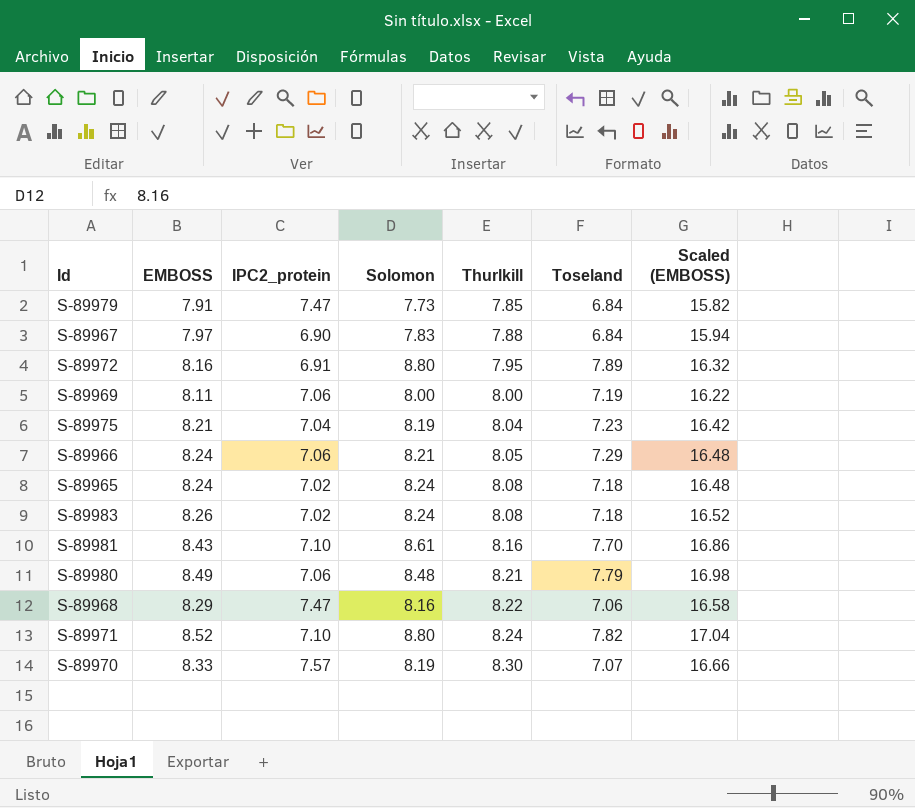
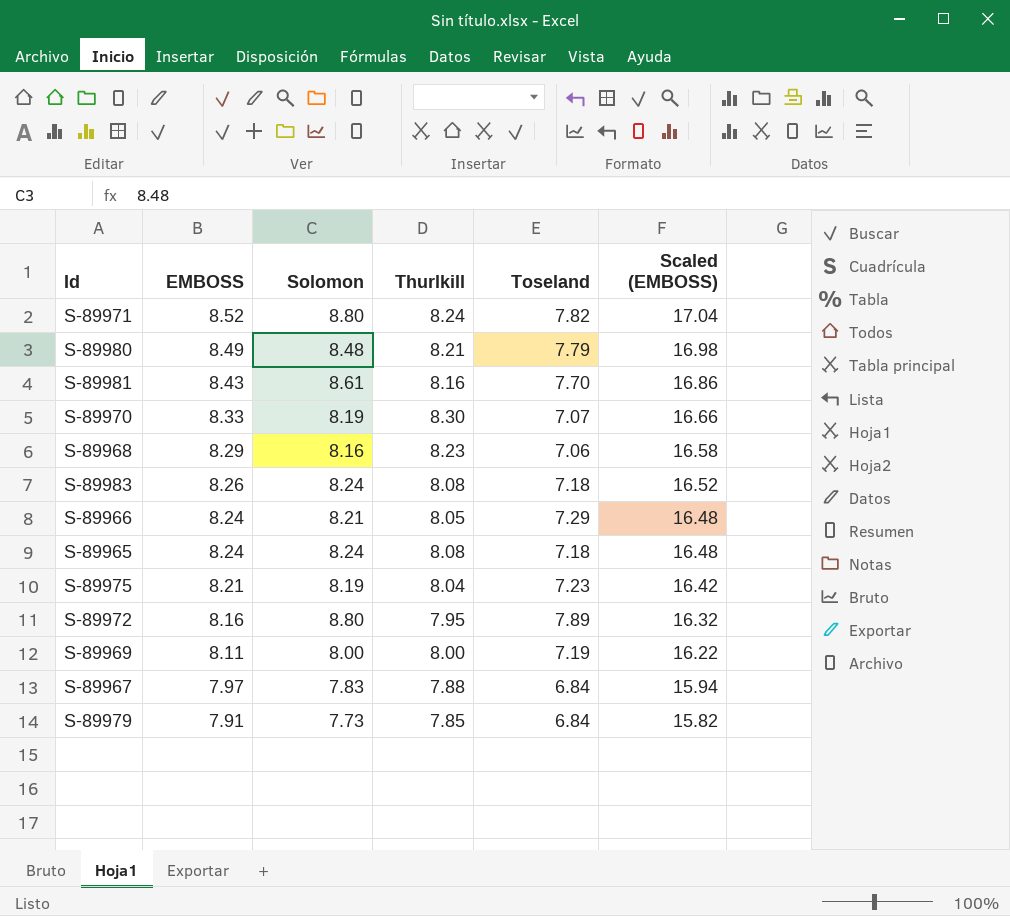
row order: Thurlkill ascending -> EMBOSS descending
column IPC2_protein | position: 3 -> none
S-89968 | Thurlkill: 8.22 -> 8.23

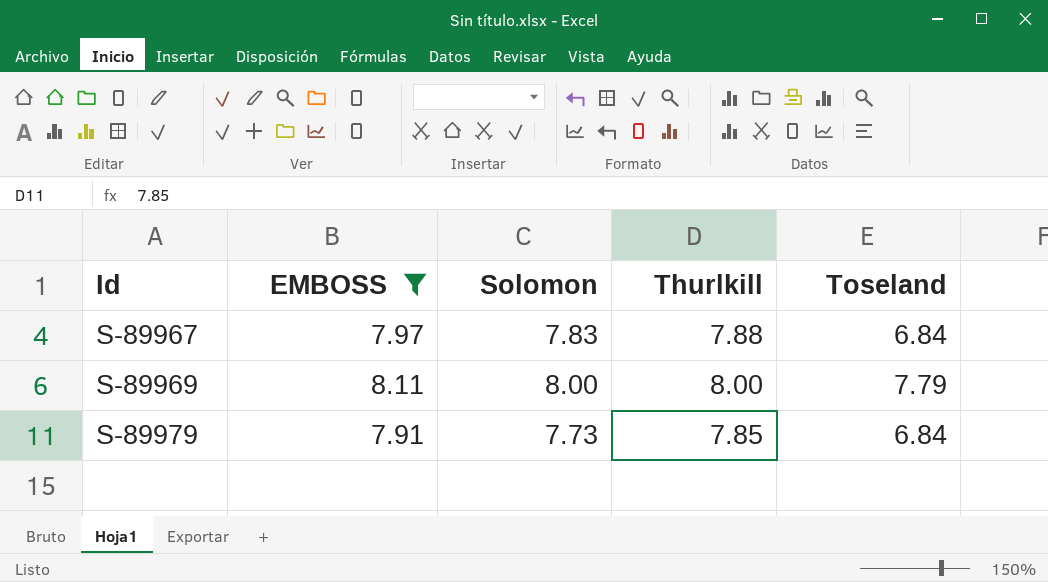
filter: none -> EMBOSS <= 8.11
row order: EMBOSS descending -> Id ascending
column Scaled (EMBOSS) | formula: [EMBOSS] * 2 -> none
S-89969 | Toseland: 7.19 -> 7.79

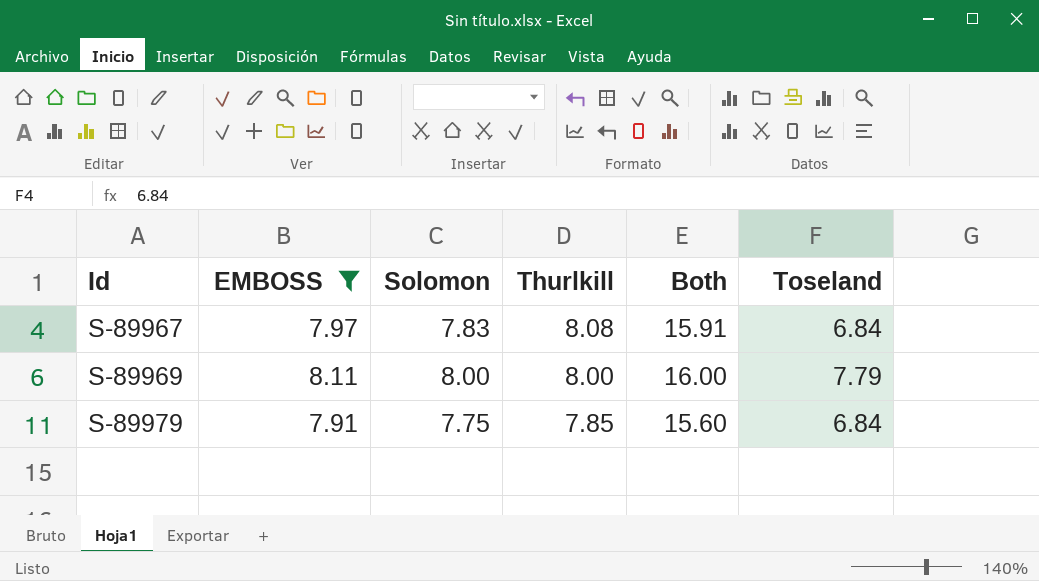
column Both | formula: none -> [Solomon] + [Thurlkill]
S-89967 | Thurlkill: 7.88 -> 8.08
S-89979 | Solomon: 7.73 -> 7.75

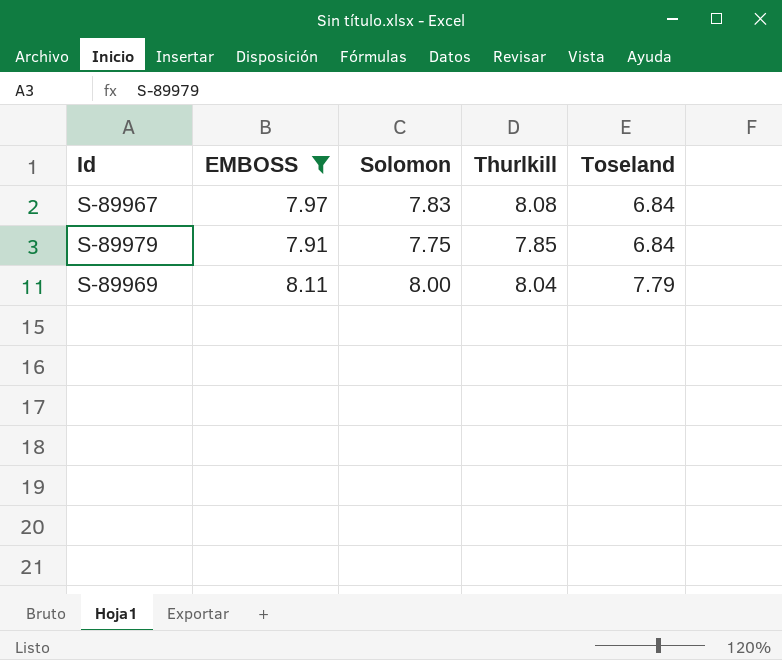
row order: Id ascending -> Toseland ascending
column Both | formula: [Solomon] + [Thurlkill] -> none
S-89969 | Thurlkill: 8.00 -> 8.04

